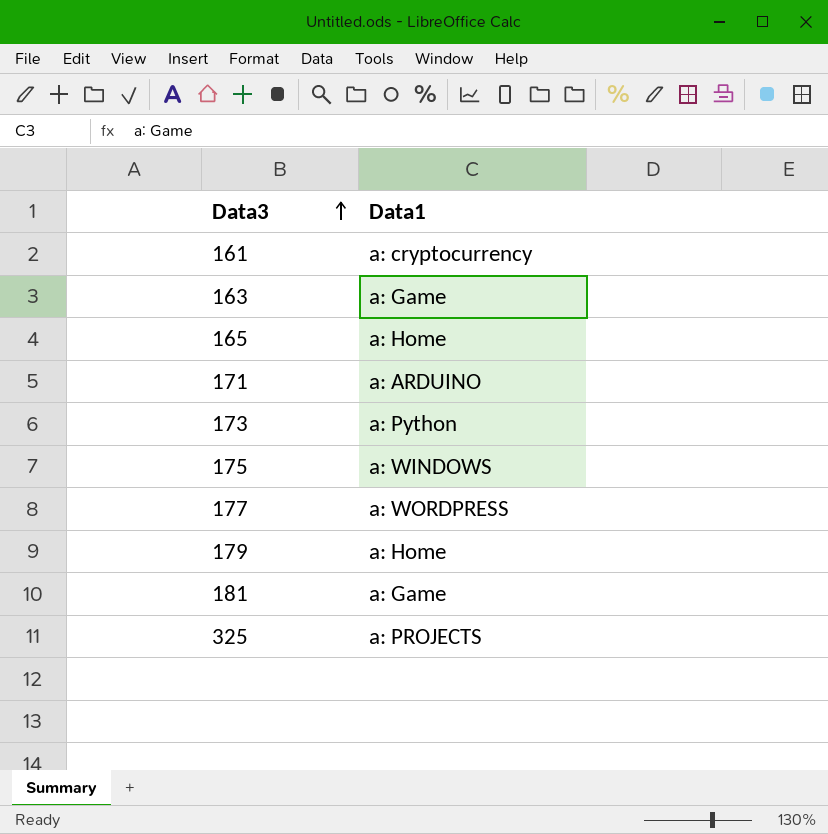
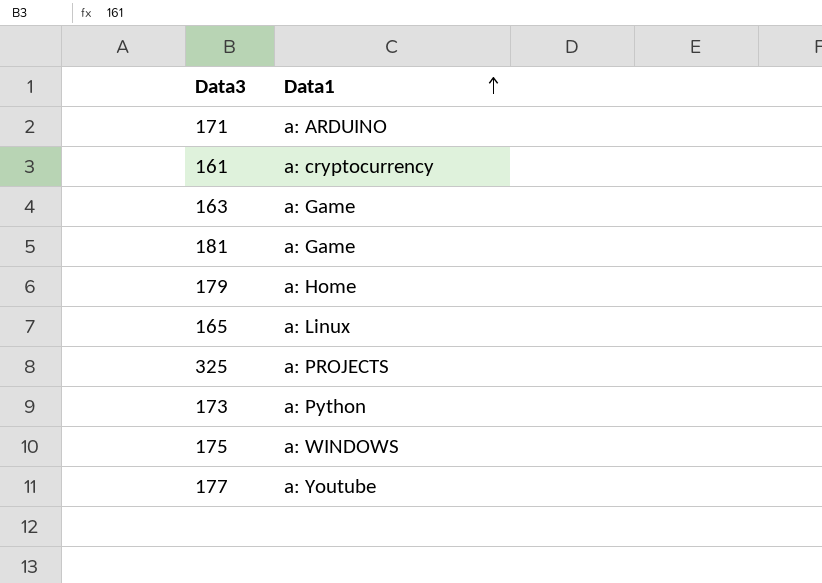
row order: Data3 ascending -> Data1 ascending
165 | Data1: a: Home -> a: Linux
177 | Data1: a: WORDPRESS -> a: Youtube

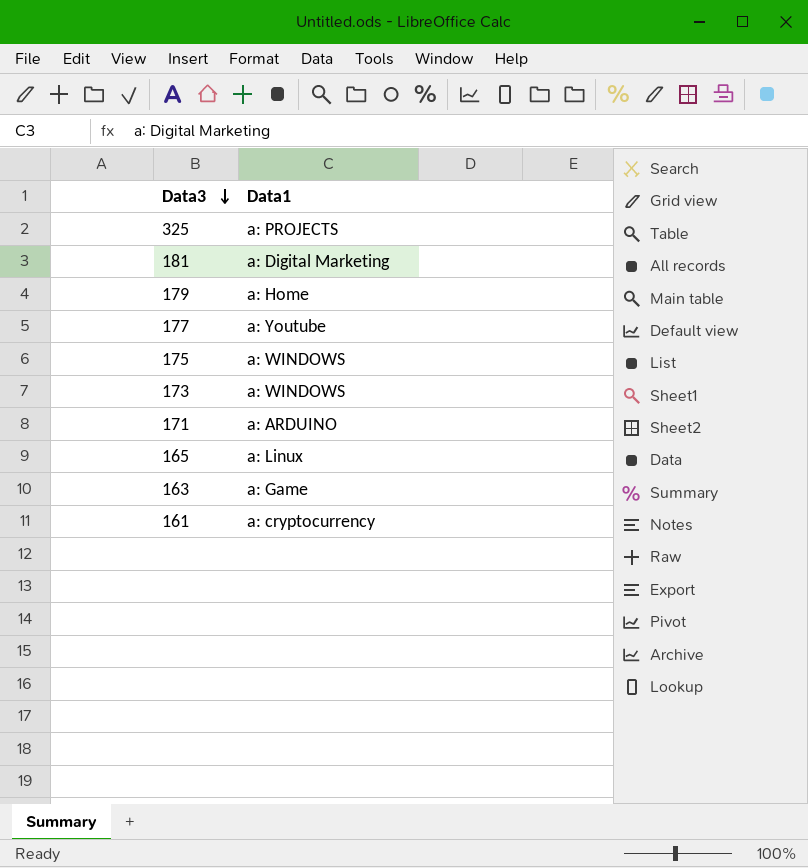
row order: Data1 ascending -> Data3 descending
181 | Data1: a: Game -> a: Digital Marketing
173 | Data1: a: Python -> a: WINDOWS

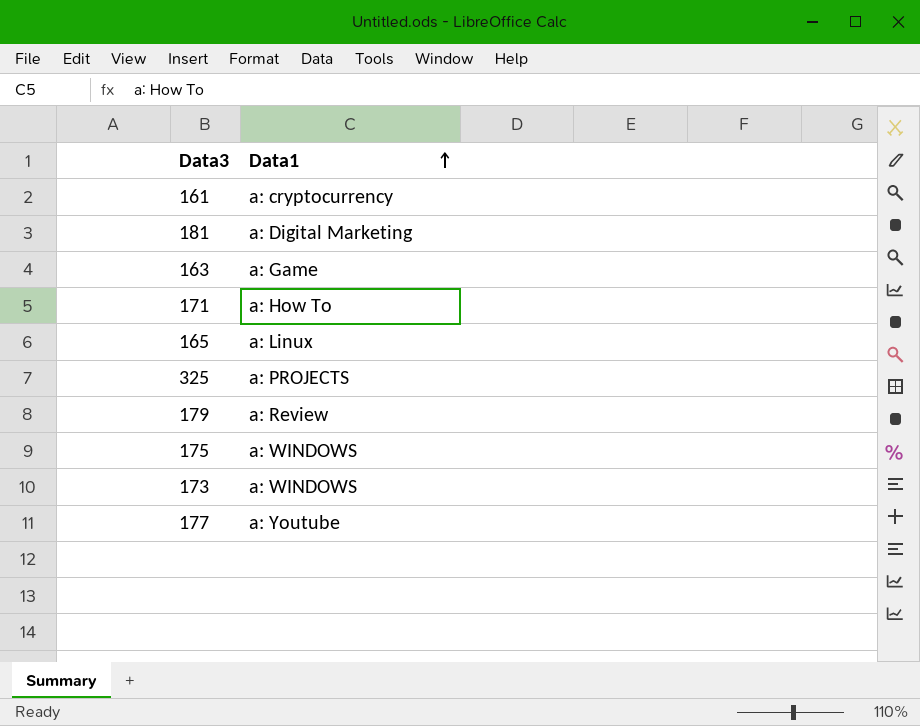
row order: Data3 descending -> Data1 ascending
171 | Data1: a: ARDUINO -> a: How To
179 | Data1: a: Home -> a: Review

